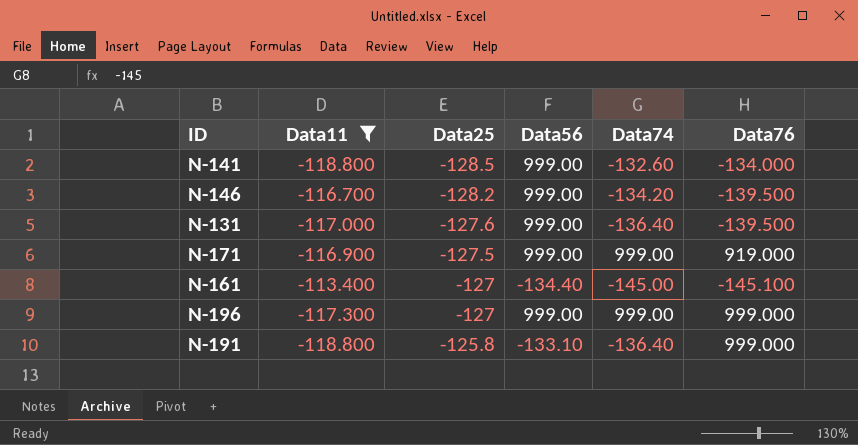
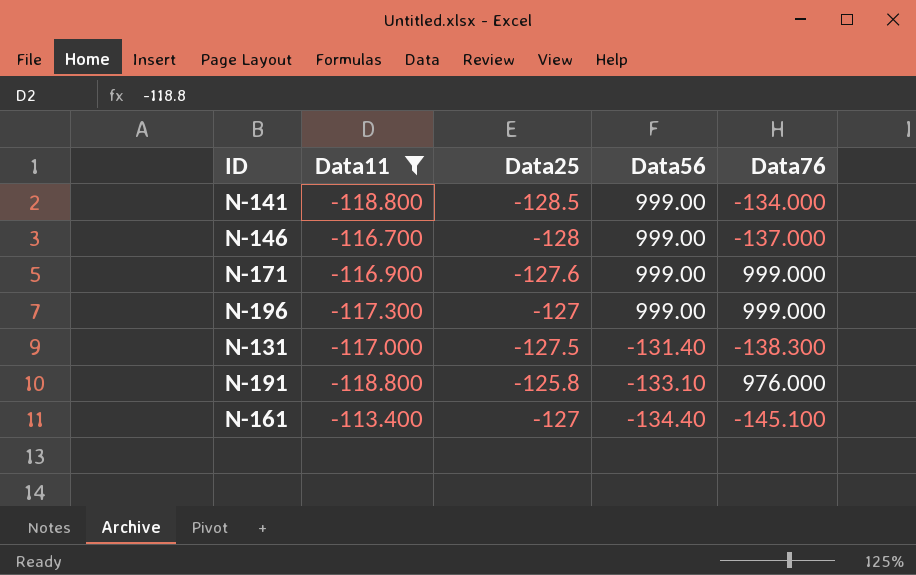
row order: Data25 ascending -> Data56 descending
column Data74 | position: 5 -> none
N-146 | Data25: -128.2 -> -128
N-146 | Data76: -139.500 -> -137.000
N-171 | Data25: -127.5 -> -127.6
N-171 | Data76: 919.000 -> 999.000
N-131 | Data25: -127.6 -> -127.5
N-131 | Data56: 999.00 -> -131.40
N-131 | Data76: -139.500 -> -138.300
N-191 | Data76: 999.000 -> 976.000

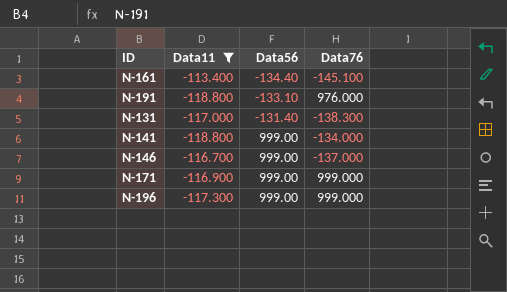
row order: Data56 descending -> Data56 ascending
column Data25 | position: 3 -> none

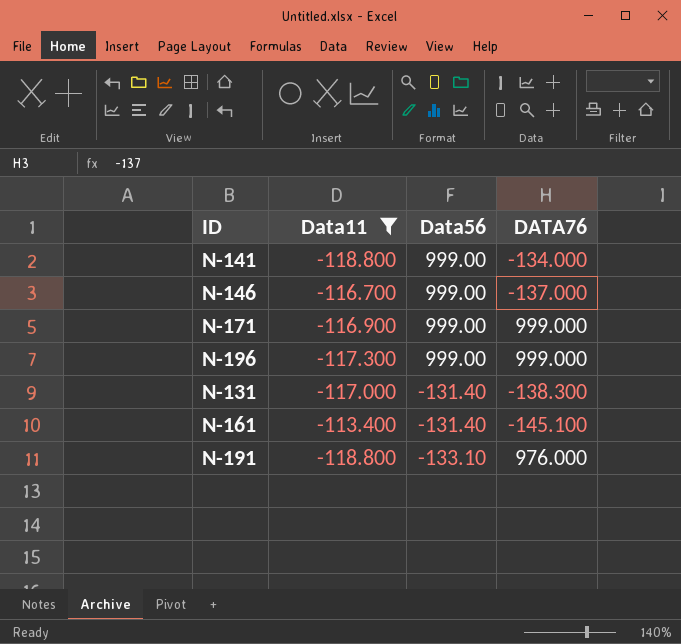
row order: Data56 ascending -> Data56 descending
column name: Data76 -> DATA76
N-161 | Data56: -134.40 -> -131.40

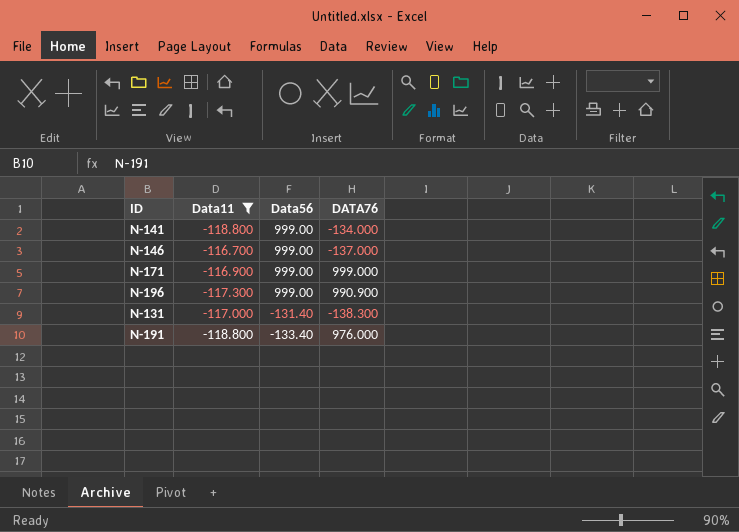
row N-161: -113.400 | -131.40 | -145.100 -> none
N-196 | DATA76: 999.000 -> 990.900
N-191 | Data56: -133.10 -> -133.40

